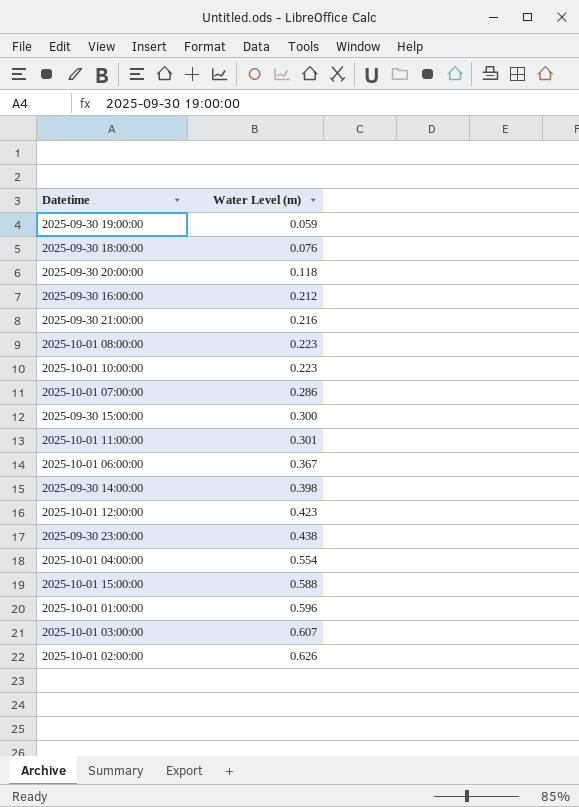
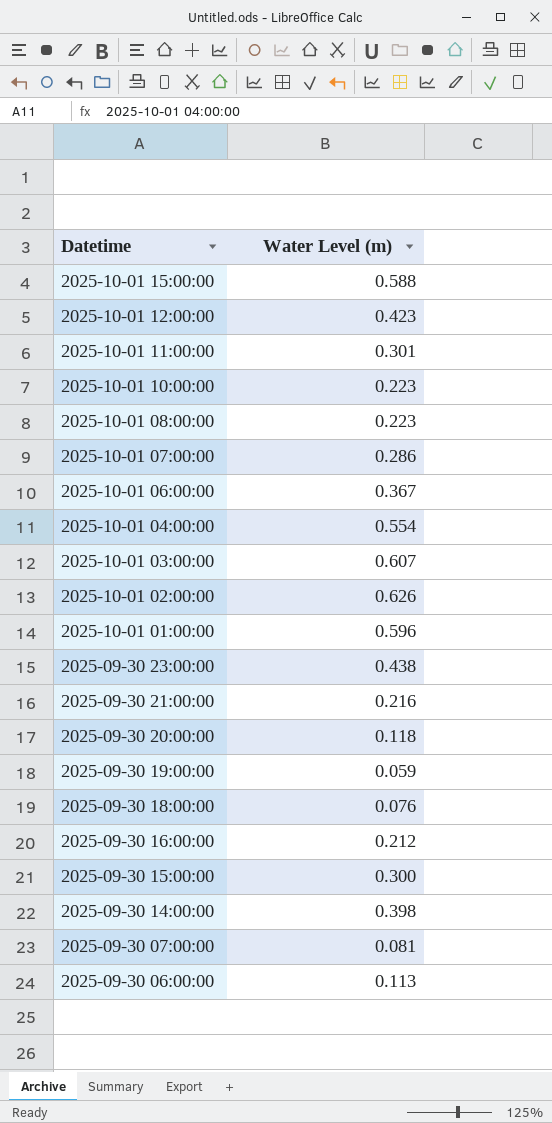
row order: Water Level (m) ascending -> Datetime descending
row 2025-09-30 07:00:00: none -> 0.081
row 2025-09-30 06:00:00: none -> 0.113

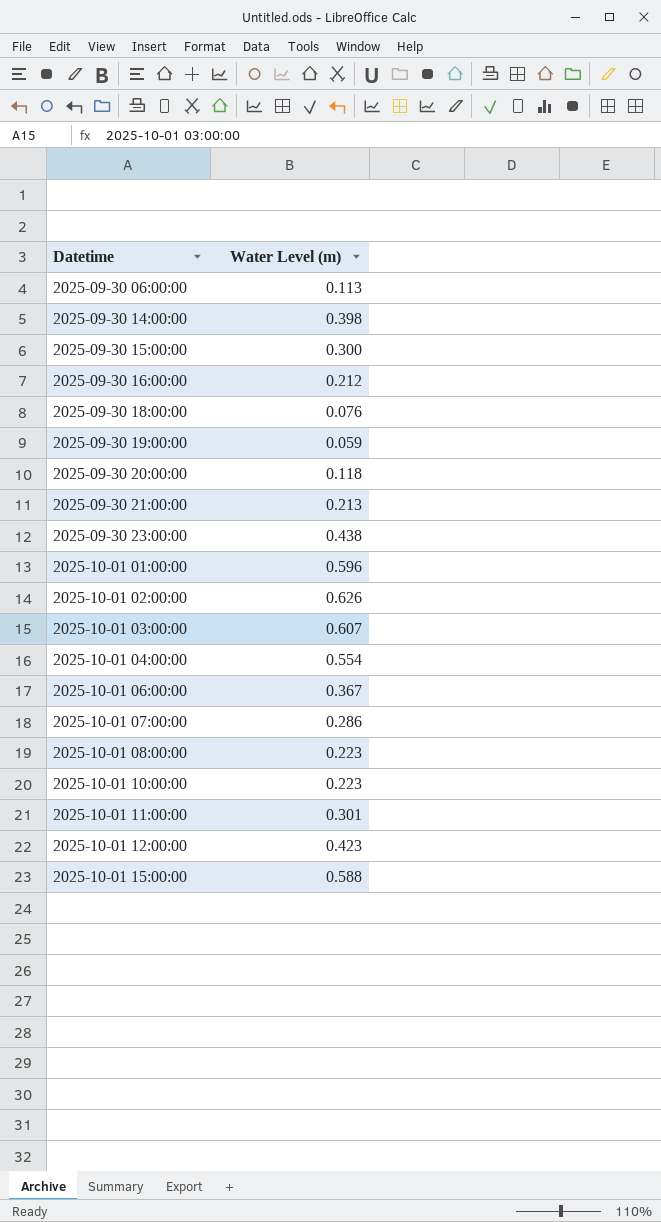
row order: Datetime descending -> Datetime ascending
row 2025-09-30 07:00:00: 0.081 -> none
2025-09-30 21:00:00 | Water Level (m): 0.216 -> 0.213

